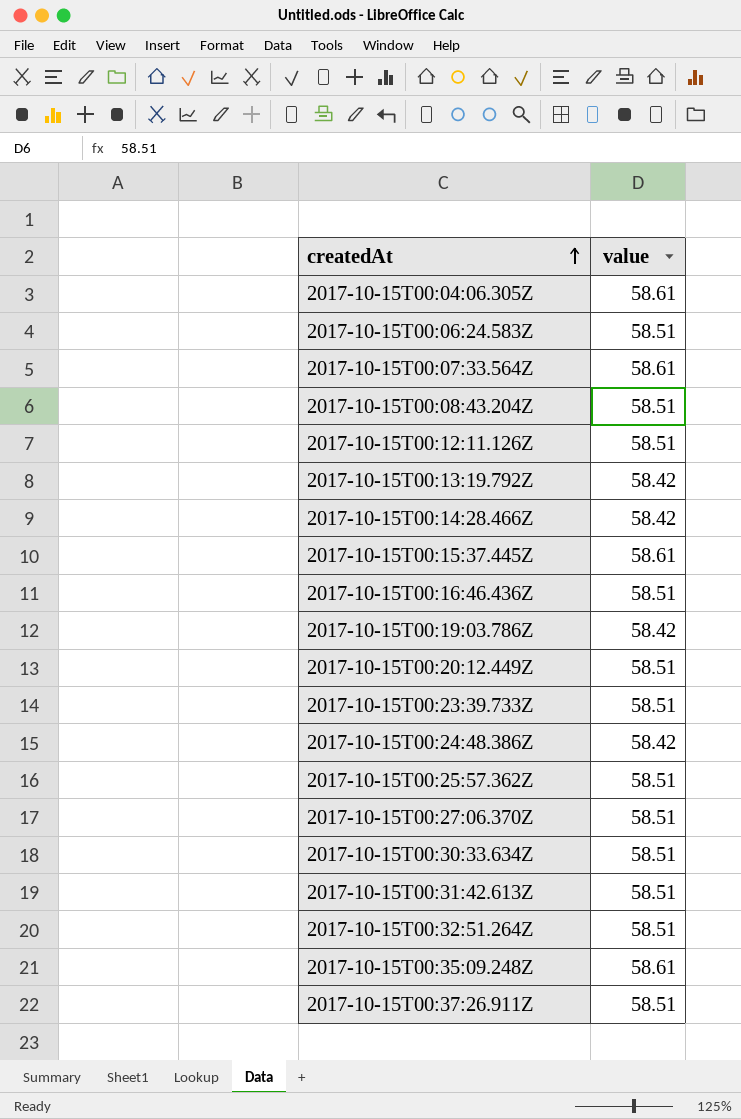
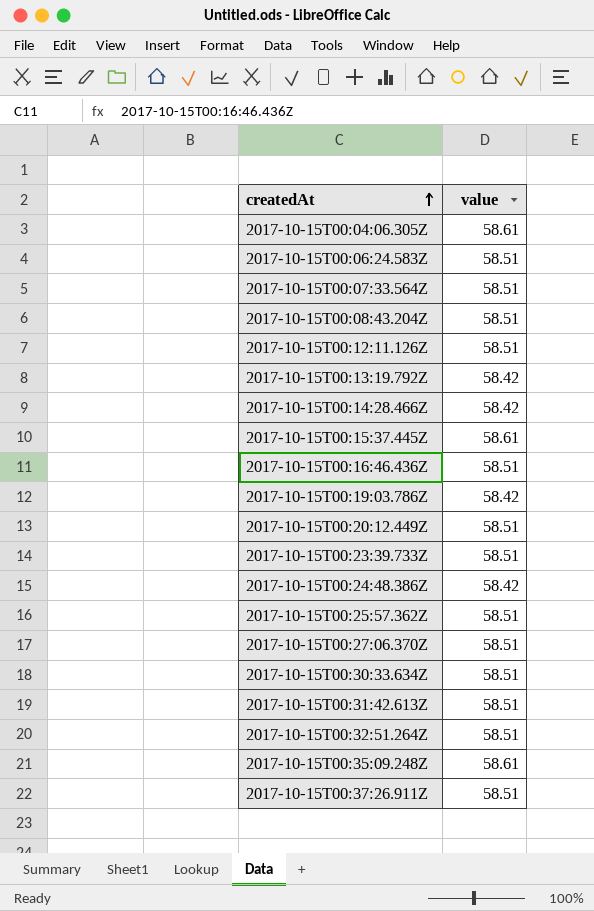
2017-10-15T00:07:33.564Z | value: 58.61 -> 58.51

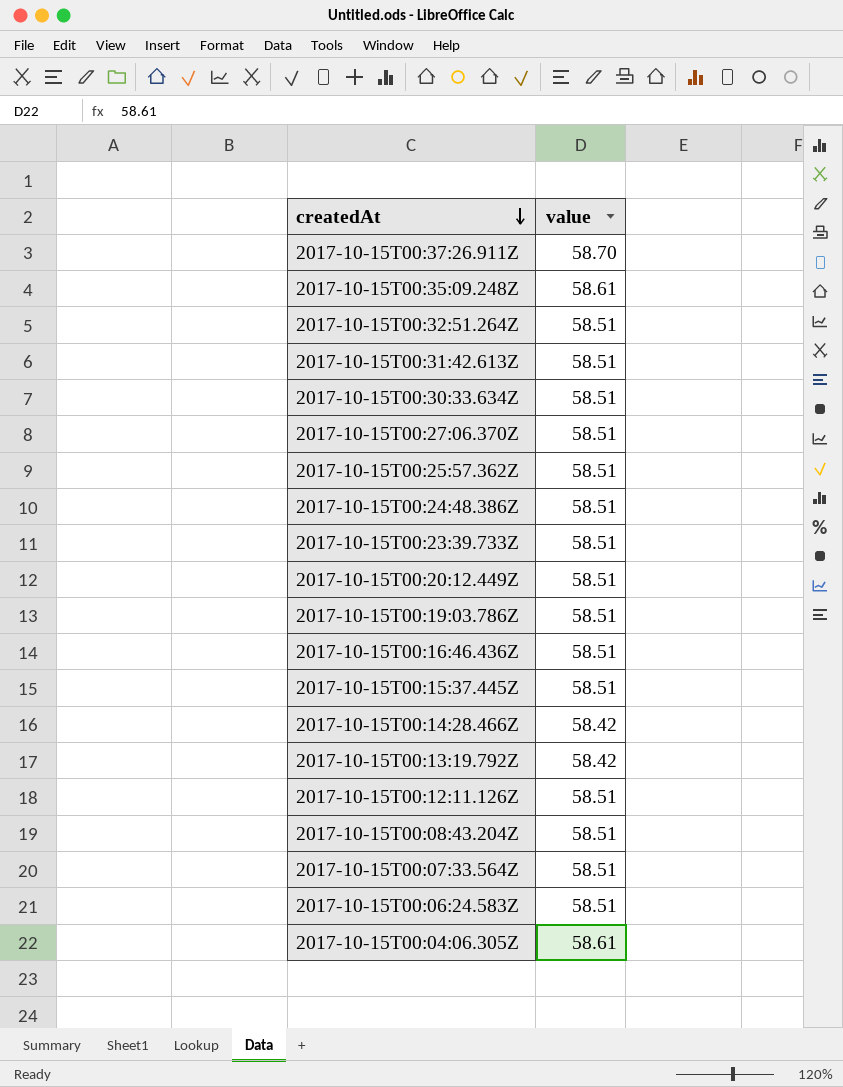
row order: createdAt ascending -> createdAt descending
2017-10-15T00:37:26.911Z | value: 58.51 -> 58.70
2017-10-15T00:24:48.386Z | value: 58.42 -> 58.51
2017-10-15T00:19:03.786Z | value: 58.42 -> 58.51
2017-10-15T00:15:37.445Z | value: 58.61 -> 58.51

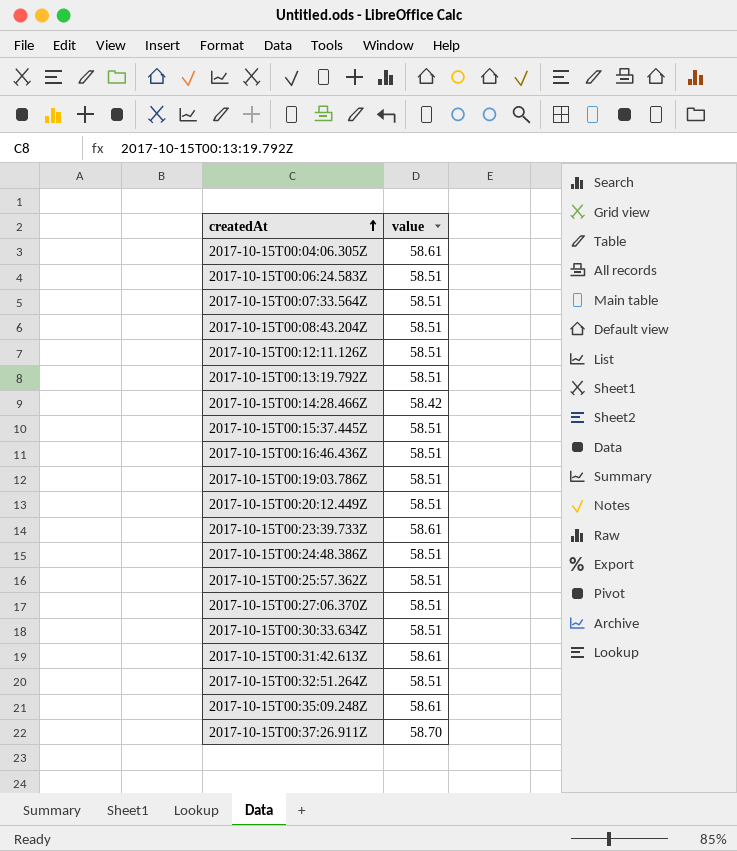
row order: createdAt descending -> createdAt ascending
2017-10-15T00:13:19.792Z | value: 58.42 -> 58.51
2017-10-15T00:23:39.733Z | value: 58.51 -> 58.61
2017-10-15T00:31:42.613Z | value: 58.51 -> 58.61

